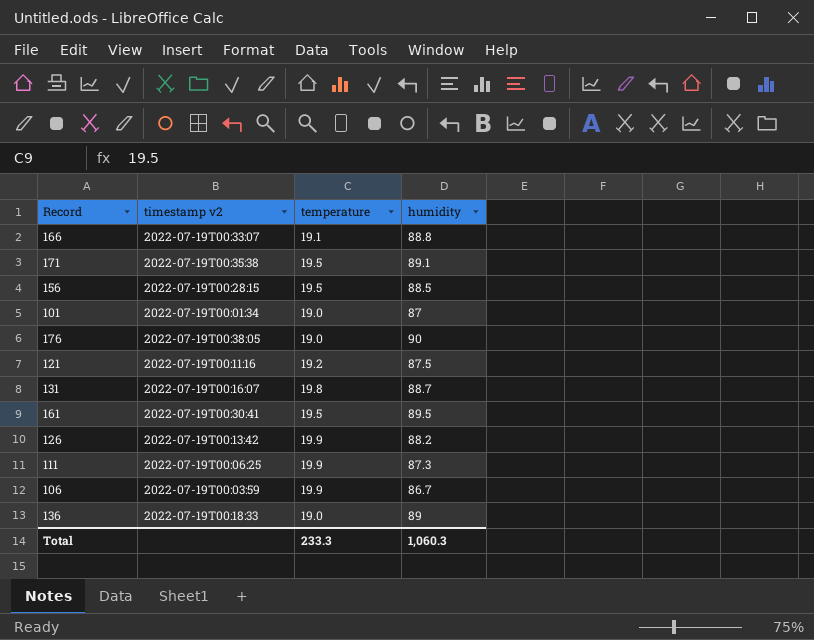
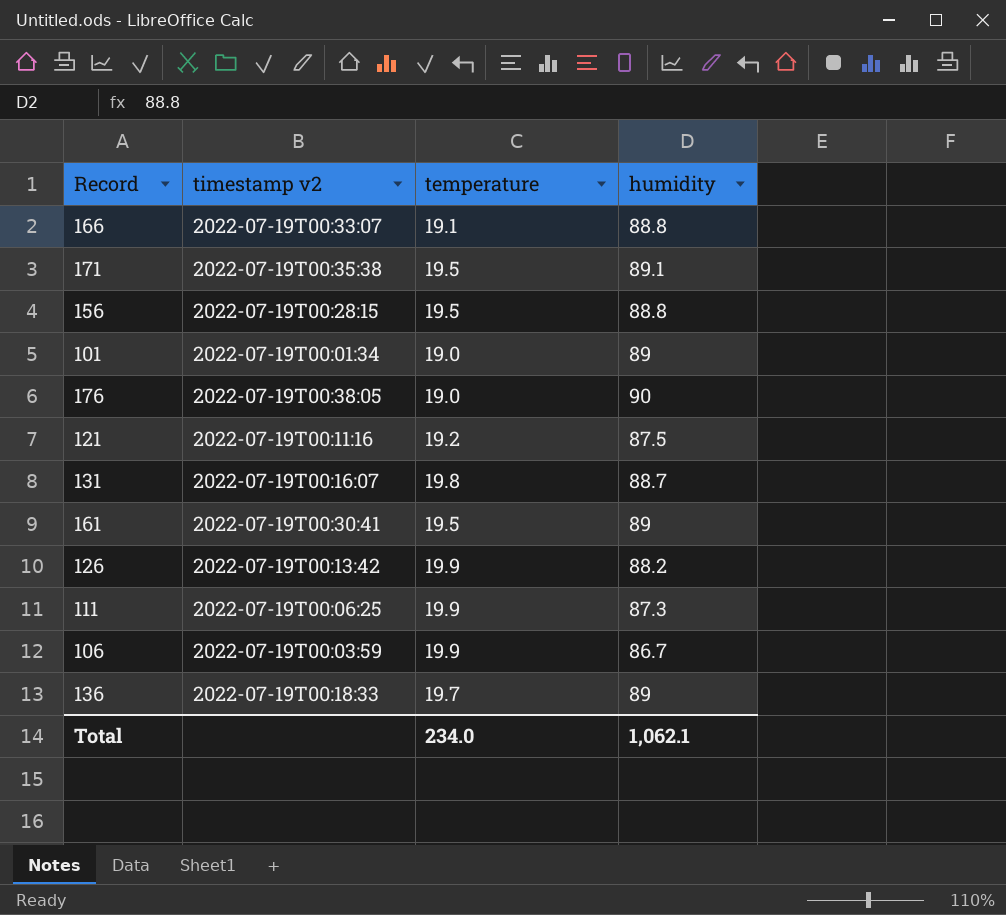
156 | humidity: 88.5 -> 88.8
101 | humidity: 87 -> 89
161 | humidity: 89.5 -> 89
136 | temperature: 19.0 -> 19.7
Total | temperature: 233.3 -> 234.0
Total | humidity: 1,060.3 -> 1,062.1

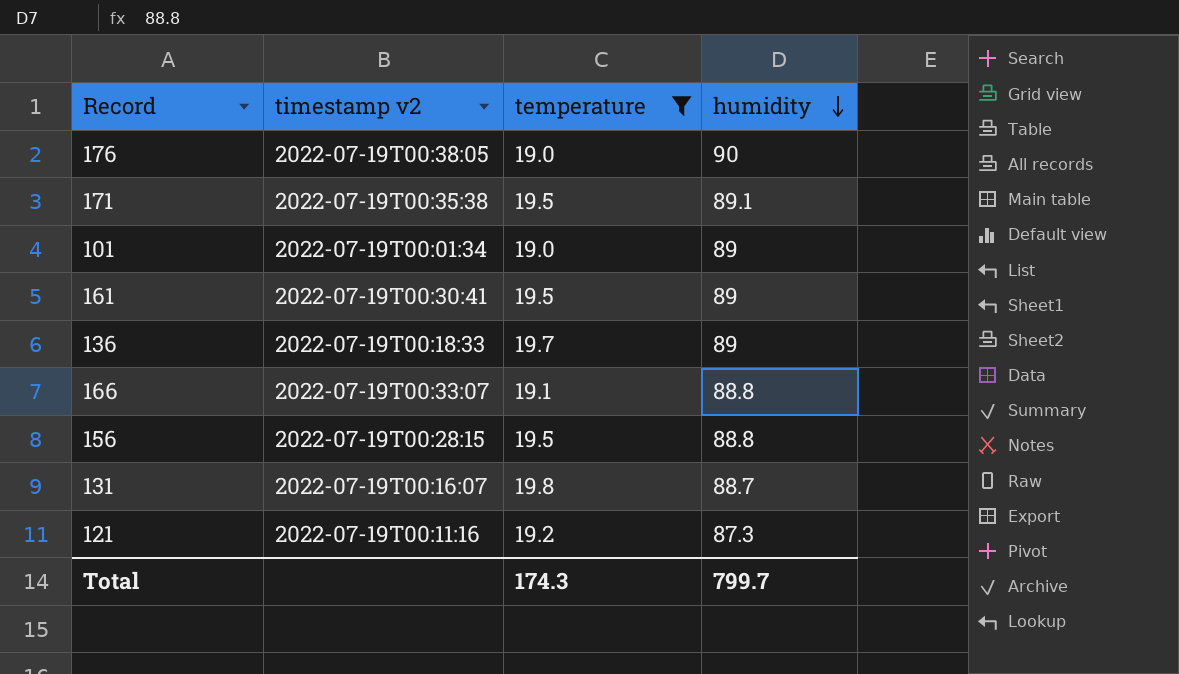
filter: none -> temperature != 19.9
row order: none -> humidity descending
121 | humidity: 87.5 -> 87.3
Total | temperature: 234.0 -> 174.3
Total | humidity: 1,062.1 -> 799.7

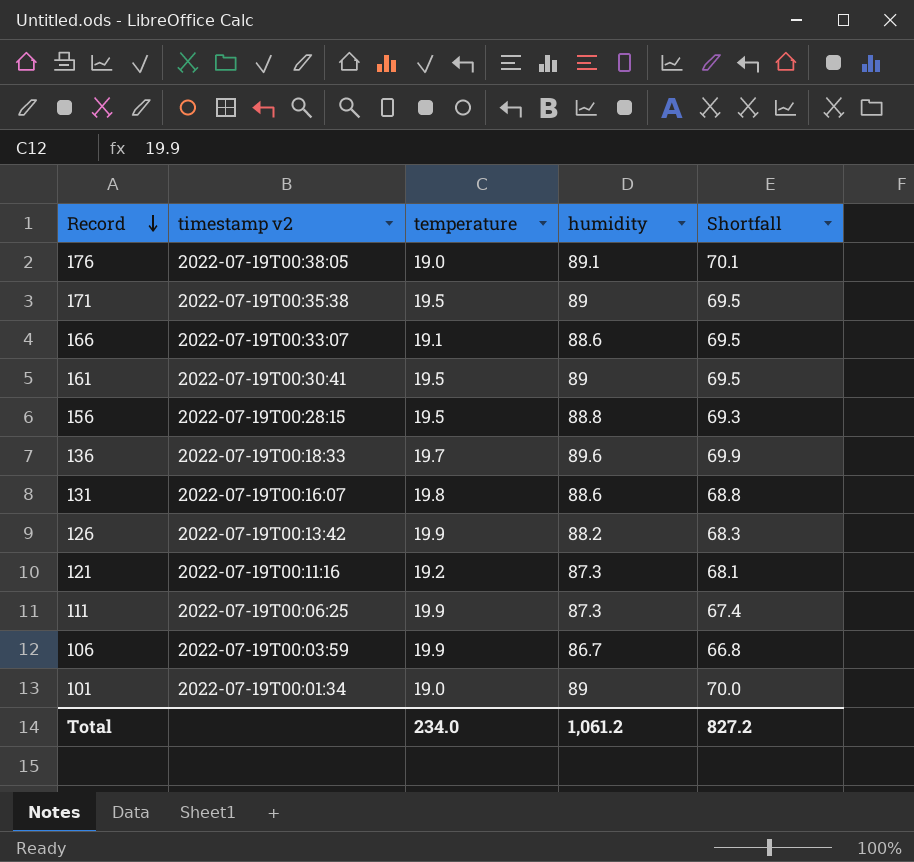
filter: temperature != 19.9 -> none
row order: humidity descending -> Record descending
column Shortfall | formula: none -> [humidity] - [temperature]
176 | humidity: 90 -> 89.1
171 | humidity: 89.1 -> 89
166 | humidity: 88.8 -> 88.6
136 | humidity: 89 -> 89.6
131 | humidity: 88.7 -> 88.6
Total | temperature: 174.3 -> 234.0
Total | humidity: 799.7 -> 1,061.2

